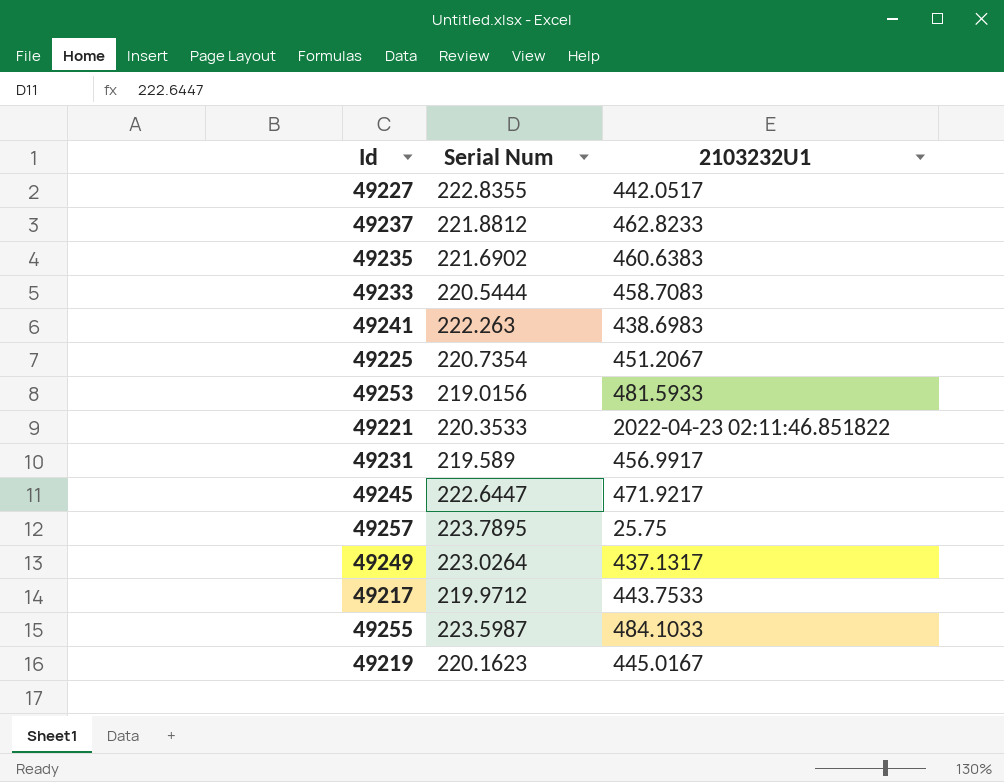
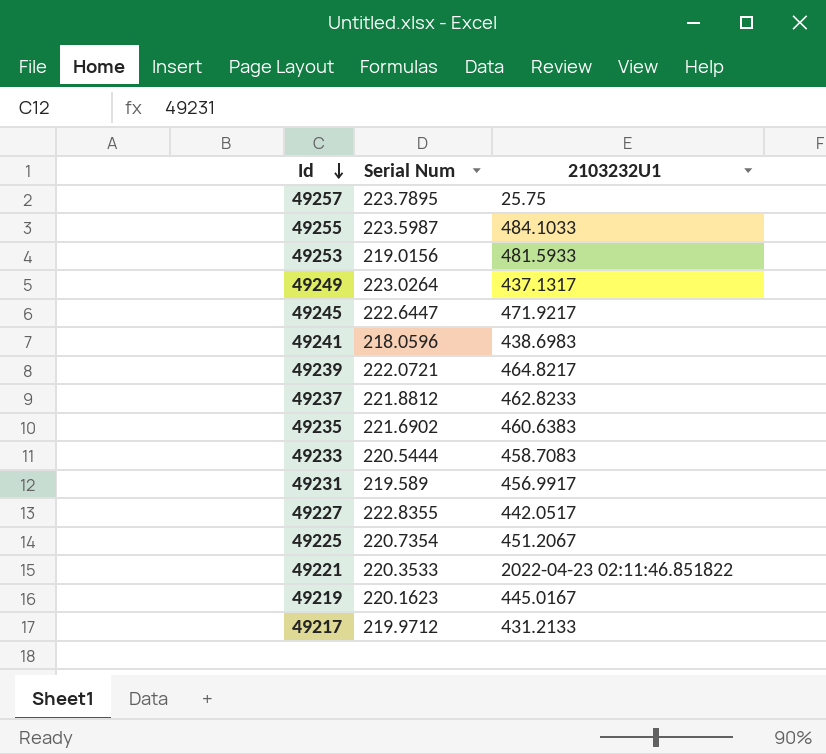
row order: none -> Id descending
49241 | Serial Num: 222.263 -> 218.0596
row 49239: none -> 222.0721 | 464.8217
49217 | 2103232U1: 443.7533 -> 431.2133

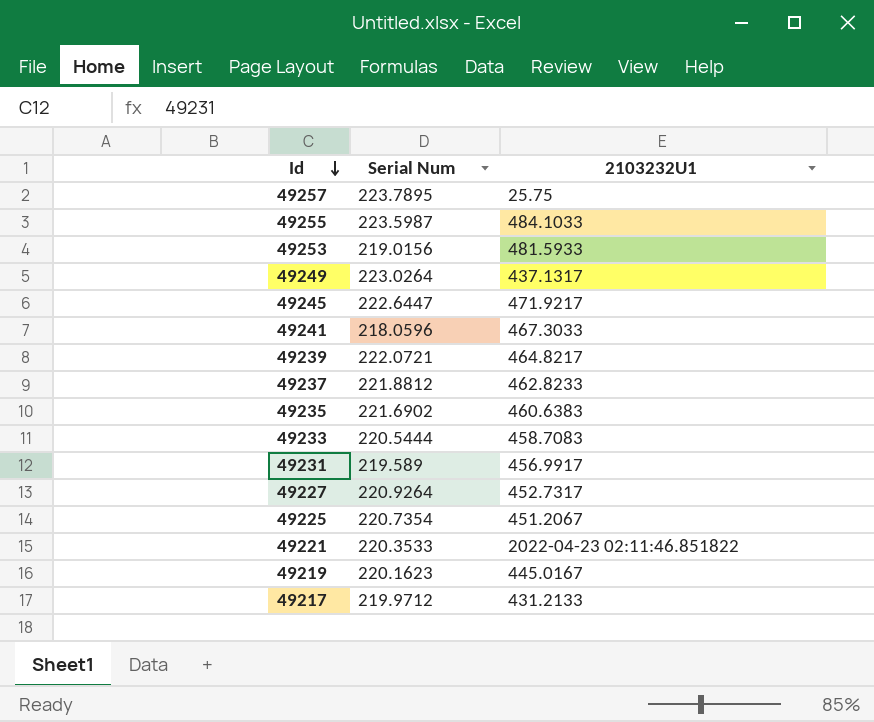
49241 | 2103232U1: 438.6983 -> 467.3033
49227 | Serial Num: 222.8355 -> 220.9264
49227 | 2103232U1: 442.0517 -> 452.7317

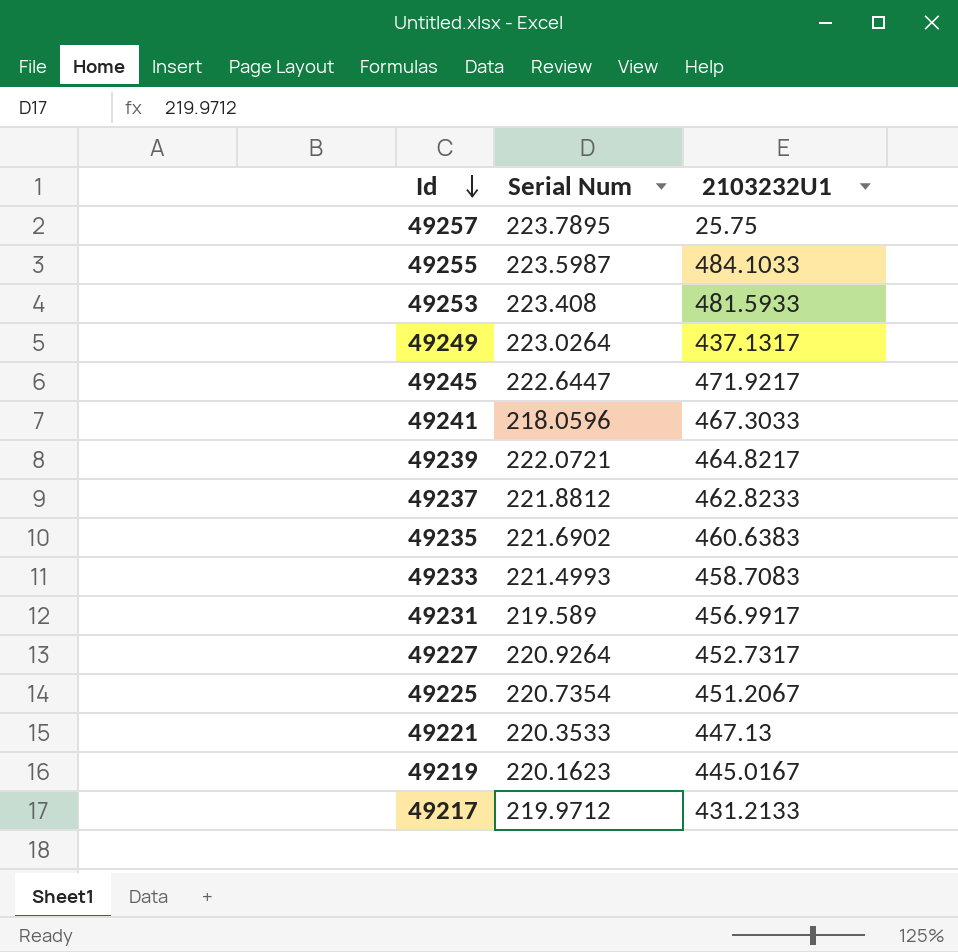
49253 | Serial Num: 219.0156 -> 223.408
49233 | Serial Num: 220.5444 -> 221.4993
49221 | 2103232U1: 2022-04-23 02:11:46.851822 -> 447.13

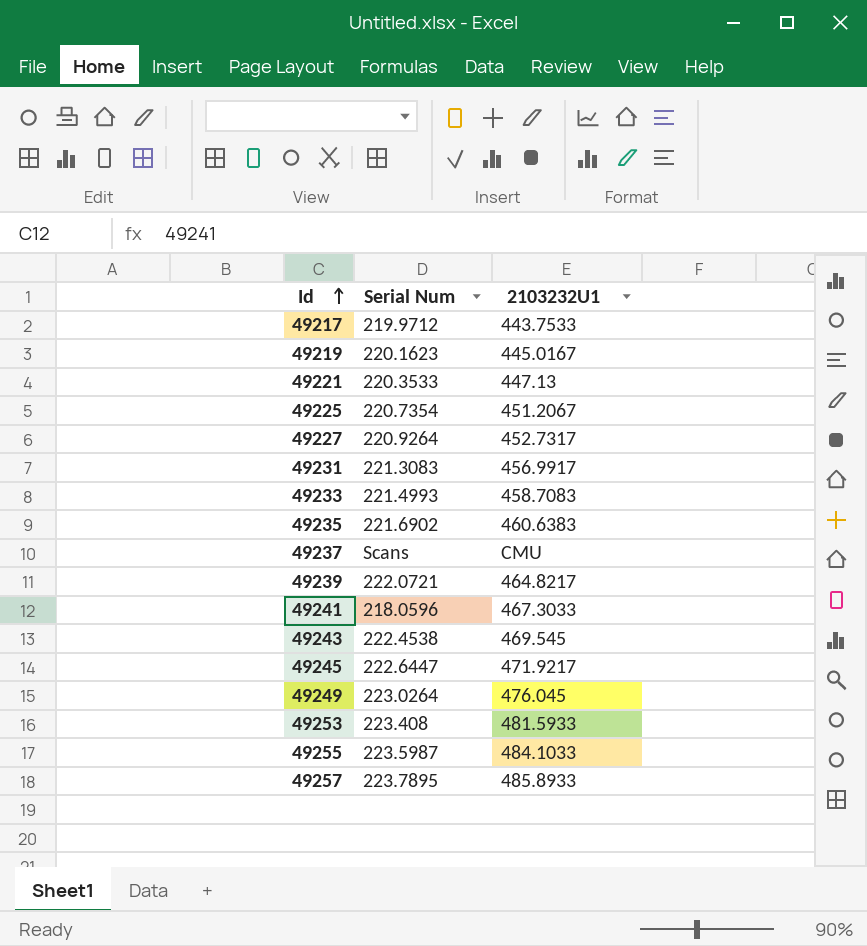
row order: Id descending -> Id ascending
49217 | 2103232U1: 431.2133 -> 443.7533
49231 | Serial Num: 219.589 -> 221.3083
49237 | Serial Num: 221.8812 -> Scans
49237 | 2103232U1: 462.8233 -> CMU
row 49243: none -> 222.4538 | 469.545
49249 | 2103232U1: 437.1317 -> 476.045
49257 | 2103232U1: 25.75 -> 485.8933

